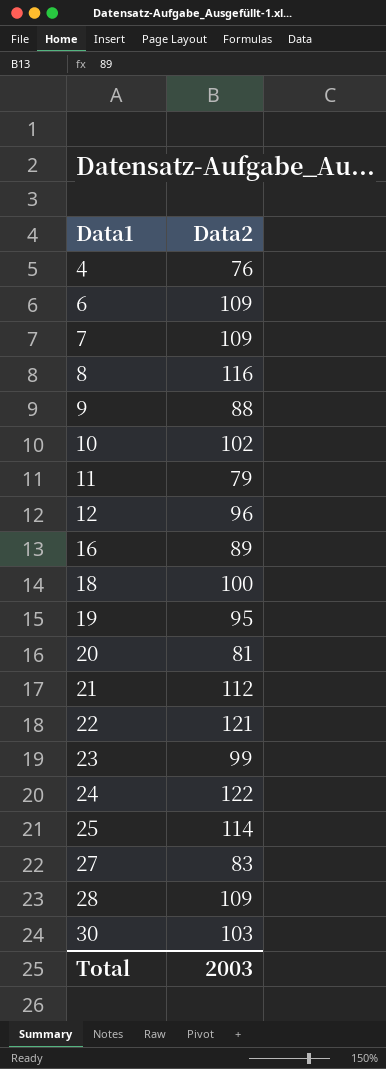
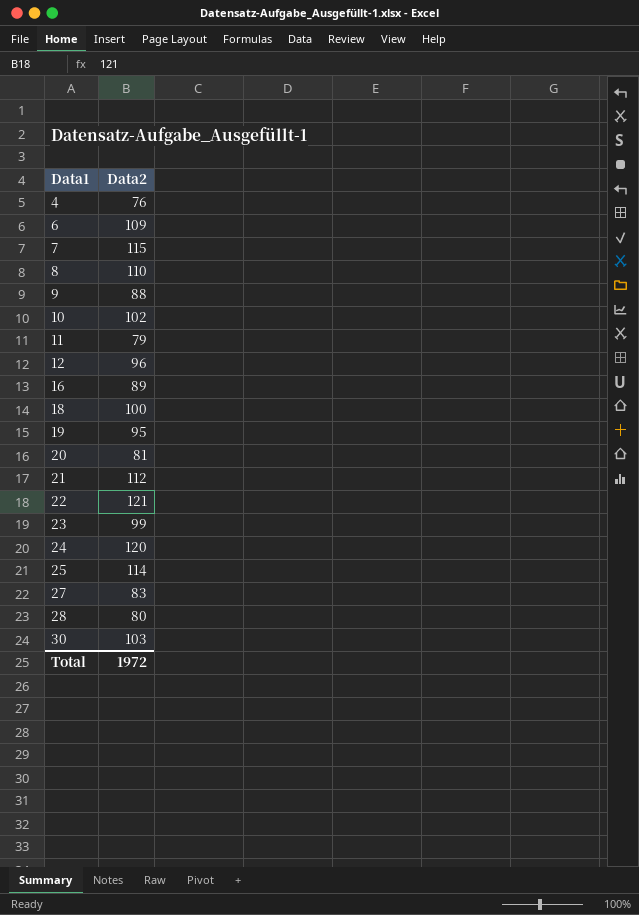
7 | Data2: 109 -> 115
8 | Data2: 116 -> 110
24 | Data2: 122 -> 120
28 | Data2: 109 -> 80
Total | Data2: 2003 -> 1972

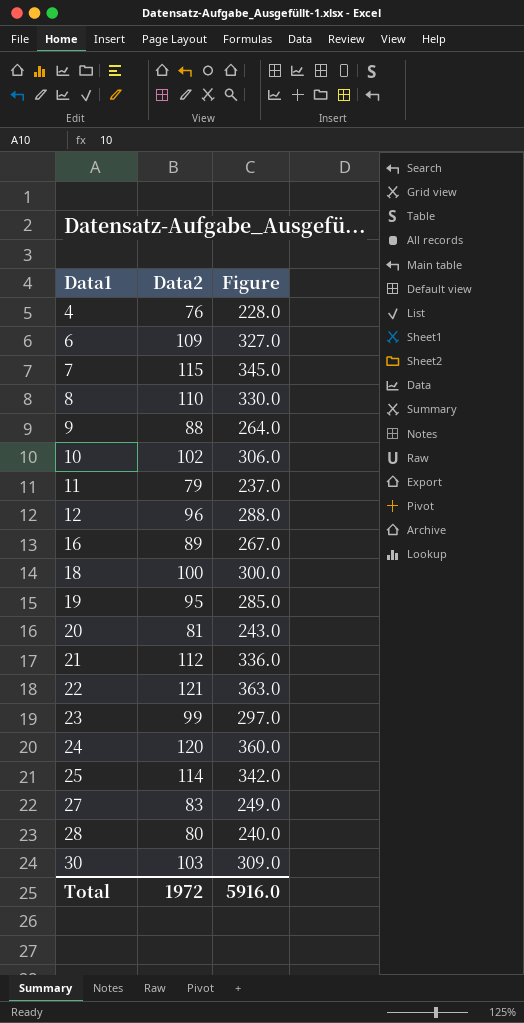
column Figure | formula: none -> [Data2] * 3

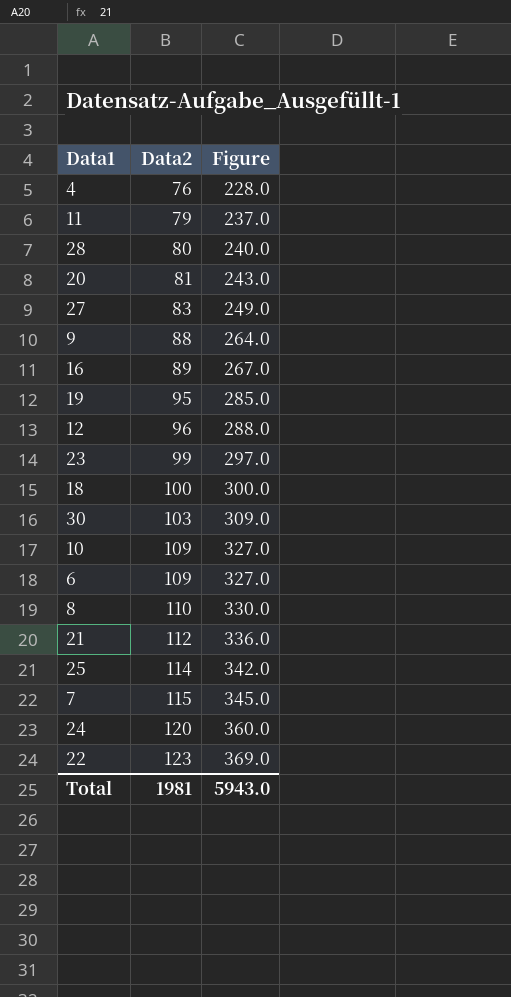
row order: Data1 ascending -> Data2 ascending
10 | Data2: 102 -> 109
10 | Figure: 306.0 -> 327.0
22 | Data2: 121 -> 123
22 | Figure: 363.0 -> 369.0
Total | Data2: 1972 -> 1981
Total | Figure: 5916.0 -> 5943.0

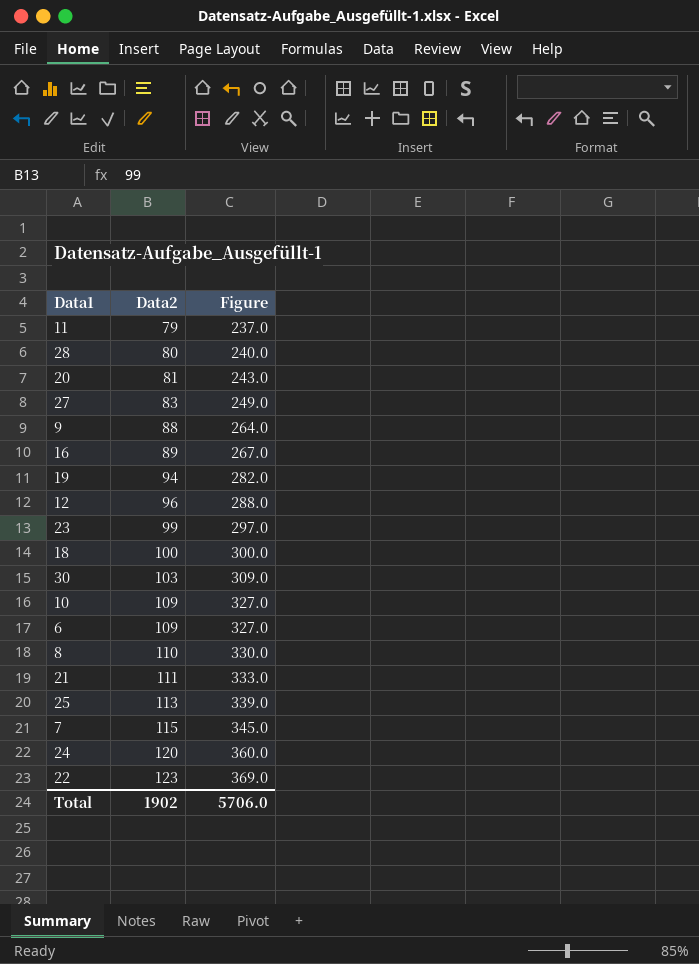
row 4: 76 | 228.0 -> none
19 | Data2: 95 -> 94
19 | Figure: 285.0 -> 282.0
21 | Data2: 112 -> 111
21 | Figure: 336.0 -> 333.0
25 | Data2: 114 -> 113
25 | Figure: 342.0 -> 339.0
Total | Data2: 1981 -> 1902
Total | Figure: 5943.0 -> 5706.0

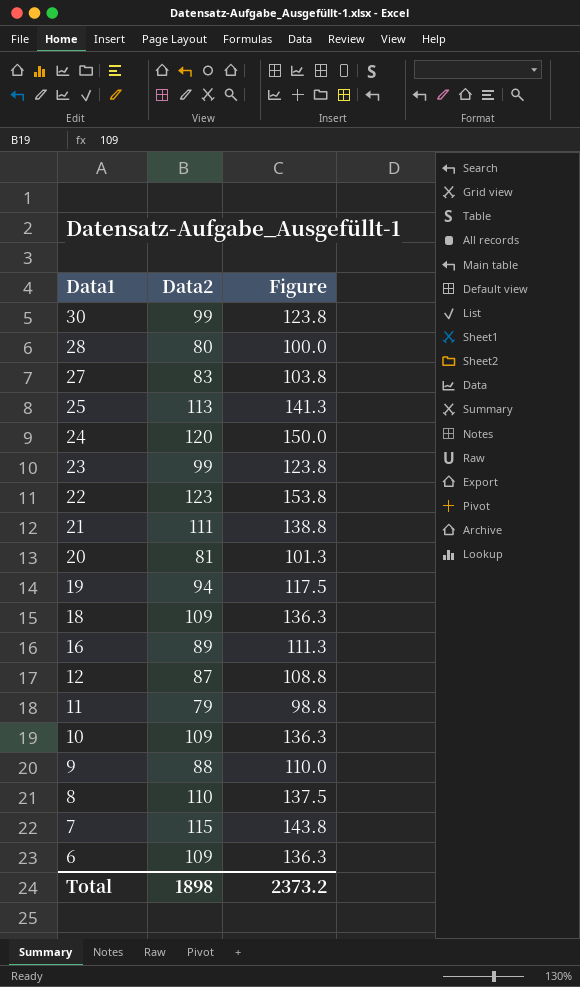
row order: Data2 ascending -> Data1 descending
column Figure | formula: [Data2] * 3 -> [Data2] * 1.25
30 | Data2: 103 -> 99
18 | Data2: 100 -> 109
12 | Data2: 96 -> 87
Total | Data2: 1902 -> 1898
Total | Figure: 5706.0 -> 2373.2

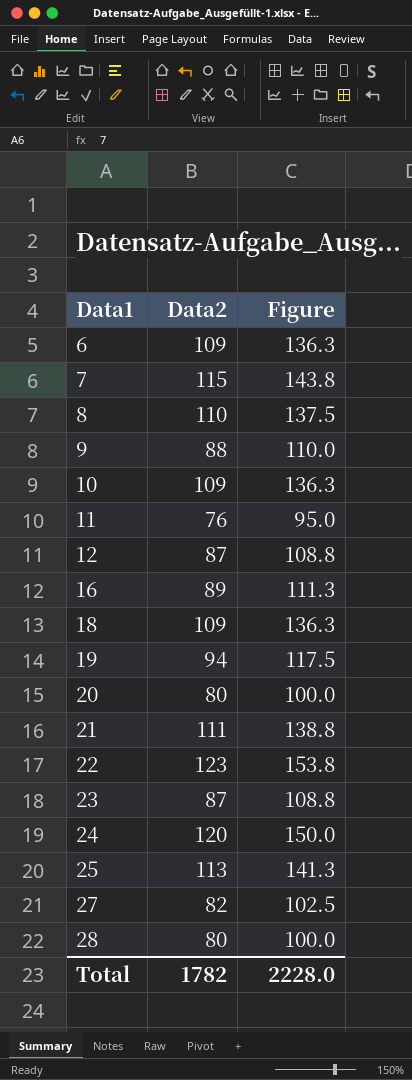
row order: Data1 descending -> Data1 ascending
row 30: 99 | 123.8 -> none
11 | Data2: 79 -> 76
11 | Figure: 98.8 -> 95.0
20 | Data2: 81 -> 80
20 | Figure: 101.3 -> 100.0
23 | Data2: 99 -> 87
23 | Figure: 123.8 -> 108.8
27 | Data2: 83 -> 82
27 | Figure: 103.8 -> 102.5
Total | Data2: 1898 -> 1782
Total | Figure: 2373.2 -> 2228.0

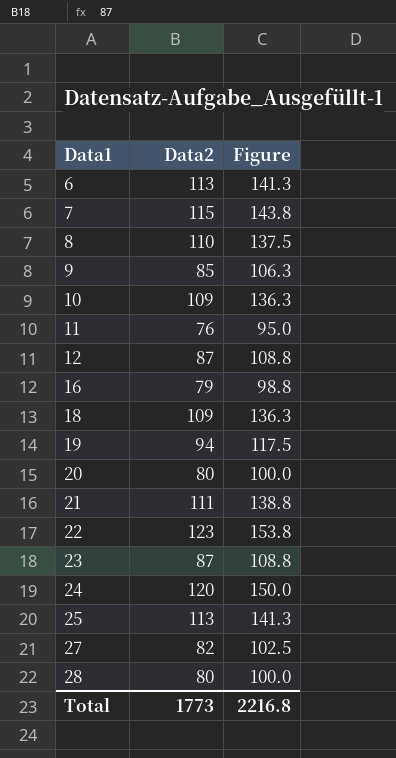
6 | Data2: 109 -> 113
6 | Figure: 136.3 -> 141.3
9 | Data2: 88 -> 85
9 | Figure: 110.0 -> 106.3
16 | Data2: 89 -> 79
16 | Figure: 111.3 -> 98.8
Total | Data2: 1782 -> 1773
Total | Figure: 2228.0 -> 2216.8

